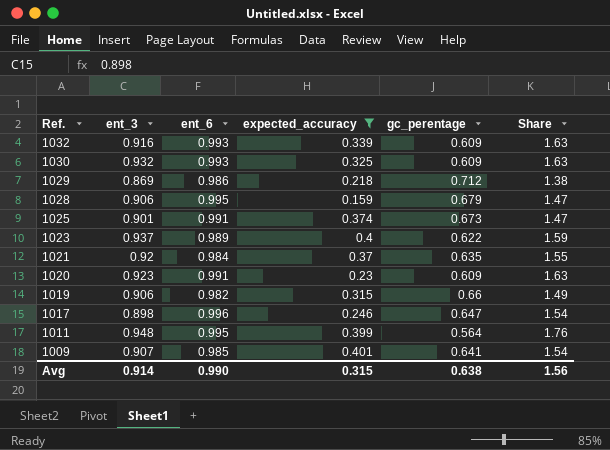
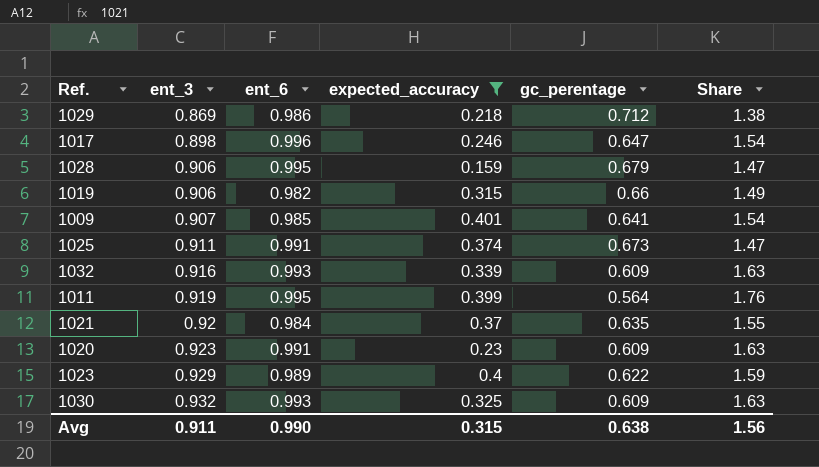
row order: Ref. descending -> ent_3 ascending
1025 | ent_3: 0.901 -> 0.911
1011 | ent_3: 0.948 -> 0.919
1023 | ent_3: 0.937 -> 0.929
Avg | ent_3: 0.914 -> 0.911

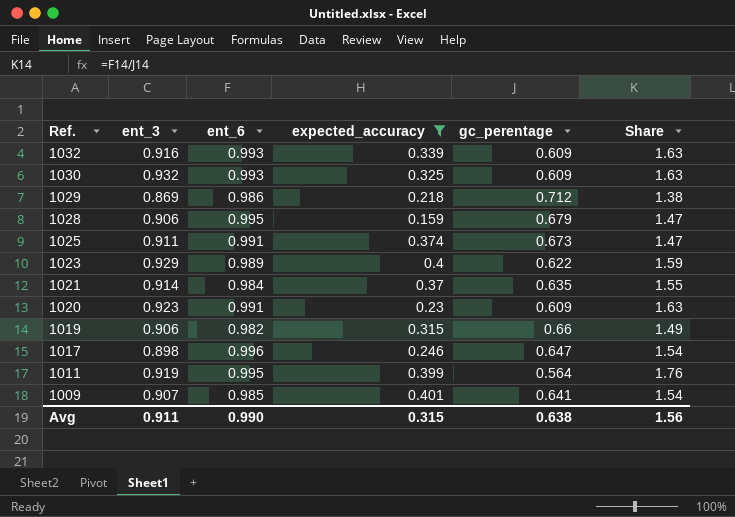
row order: ent_3 ascending -> Ref. descending
1021 | ent_3: 0.92 -> 0.914

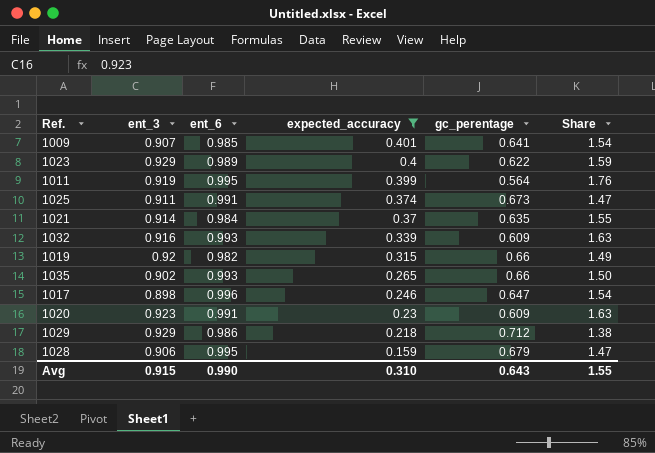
row order: Ref. descending -> expected_accuracy descending
row 1030: 0.932 | 0.993 | 0.325 | 0.609 | 1.63 -> none
1019 | ent_3: 0.906 -> 0.92
row 1035: none -> 0.902 | 0.993 | 0.265 | 0.66 | 1.50
1029 | ent_3: 0.869 -> 0.929
Avg | ent_3: 0.911 -> 0.915
Avg | expected_accuracy: 0.315 -> 0.310
Avg | gc_perentage: 0.638 -> 0.643
Avg | Share: 1.56 -> 1.55

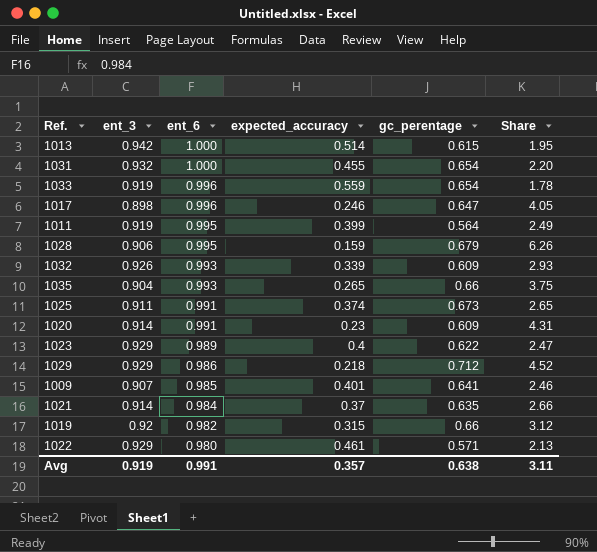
filter: expected_accuracy <= 0.401 -> none
row order: expected_accuracy descending -> ent_6 descending
column Share | formula: [ent_6] / [gc_perentage] -> [ent_6] / [expected_accuracy]
1032 | ent_3: 0.916 -> 0.926
1035 | ent_3: 0.902 -> 0.904
1020 | ent_3: 0.923 -> 0.914
Avg | ent_3: 0.915 -> 0.919
Avg | ent_6: 0.990 -> 0.991
Avg | expected_accuracy: 0.310 -> 0.357
Avg | gc_perentage: 0.643 -> 0.638
Avg | Share: 1.55 -> 3.11

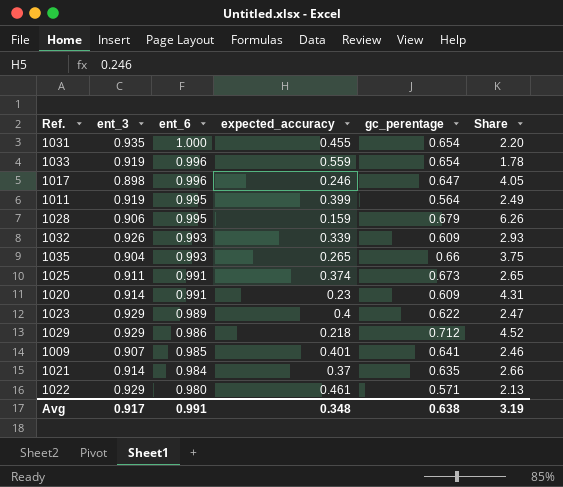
row 1013: 0.942 | 1.000 | 0.514 | 0.615 | 1.95 -> none
row 1019: 0.92 | 0.982 | 0.315 | 0.66 | 3.12 -> none
1031 | ent_3: 0.932 -> 0.935
Avg | ent_3: 0.919 -> 0.917
Avg | expected_accuracy: 0.357 -> 0.348
Avg | Share: 3.11 -> 3.19

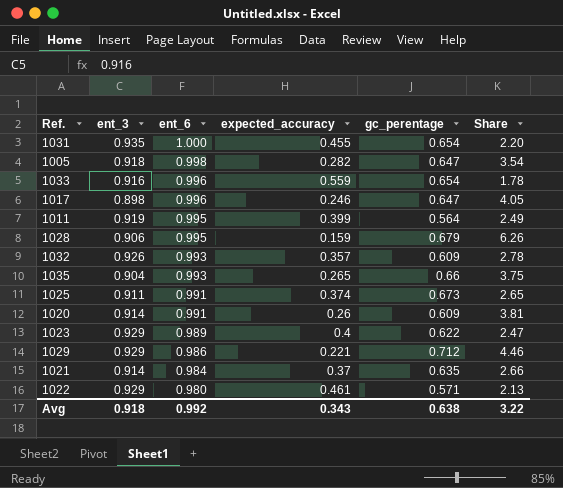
row 1009: 0.907 | 0.985 | 0.401 | 0.641 | 2.46 -> none
row 1005: none -> 0.918 | 0.998 | 0.282 | 0.647 | 3.54
1033 | ent_3: 0.919 -> 0.916
1032 | expected_accuracy: 0.339 -> 0.357
1032 | Share: 2.93 -> 2.78
1020 | expected_accuracy: 0.23 -> 0.26
1020 | Share: 4.31 -> 3.81
1029 | expected_accuracy: 0.218 -> 0.221
1029 | Share: 4.52 -> 4.46
Avg | ent_3: 0.917 -> 0.918
Avg | ent_6: 0.991 -> 0.992
Avg | expected_accuracy: 0.348 -> 0.343
Avg | Share: 3.19 -> 3.22

